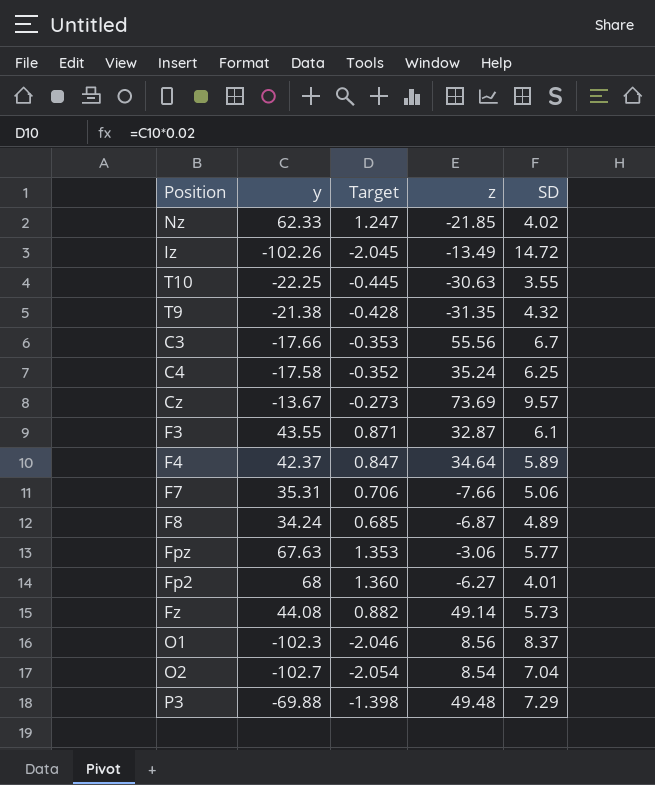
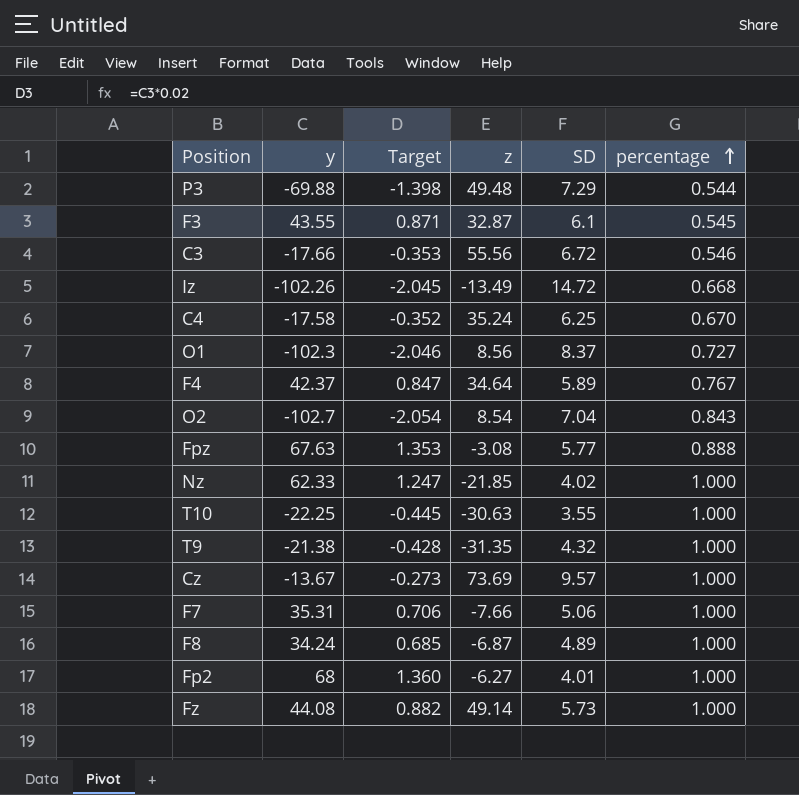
row order: none -> percentage ascending
column percentage | position: none -> 6
C3 | SD: 6.7 -> 6.72
Fpz | z: -3.06 -> -3.08

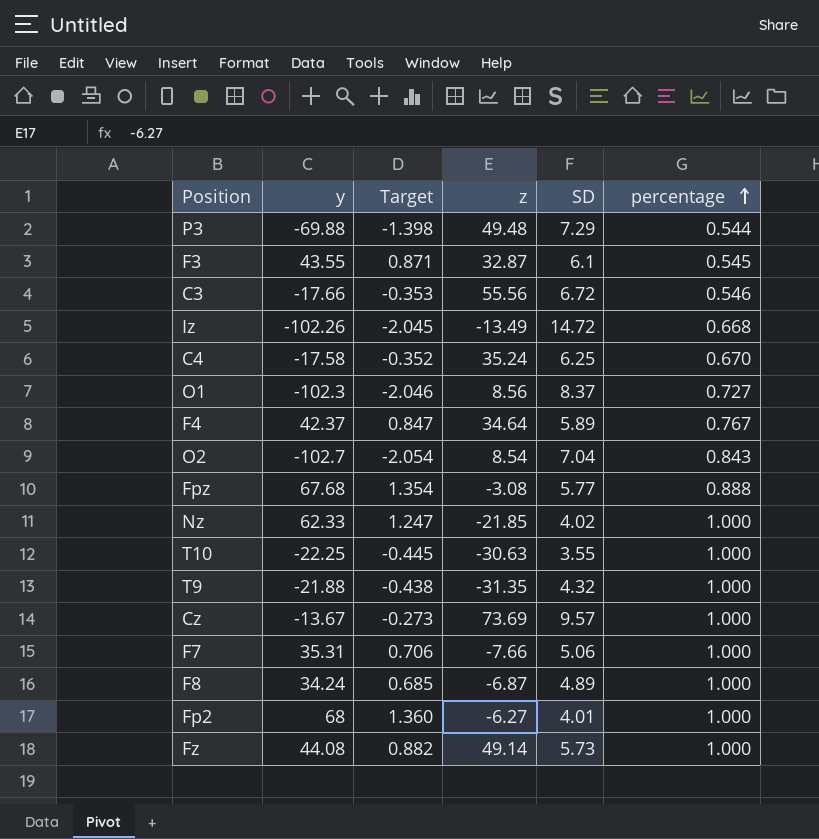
Fpz | y: 67.63 -> 67.68
Fpz | Target: 1.353 -> 1.354
T9 | y: -21.38 -> -21.88
T9 | Target: -0.428 -> -0.438

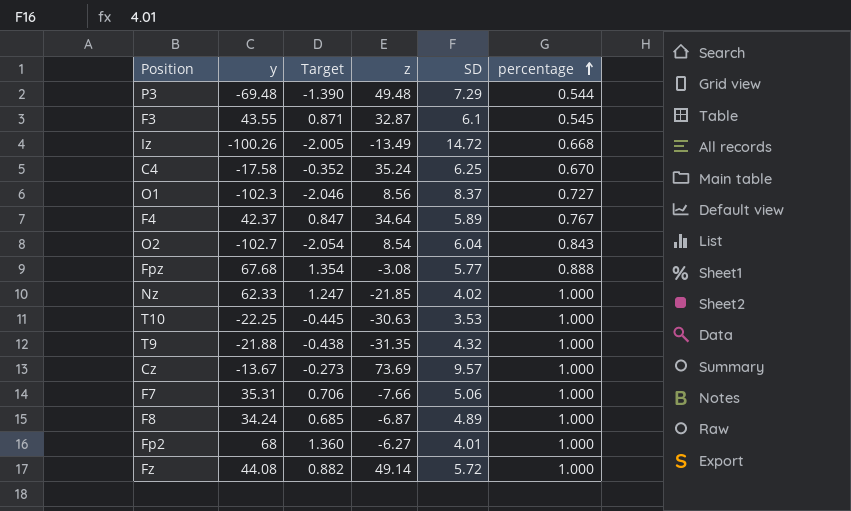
row C3: -17.66 | -0.353 | 55.56 | 6.72 | 0.546 -> none
P3 | y: -69.88 -> -69.48
P3 | Target: -1.398 -> -1.390
Iz | y: -102.26 -> -100.26
Iz | Target: -2.045 -> -2.005
O2 | SD: 7.04 -> 6.04
T10 | SD: 3.55 -> 3.53
Fz | SD: 5.73 -> 5.72

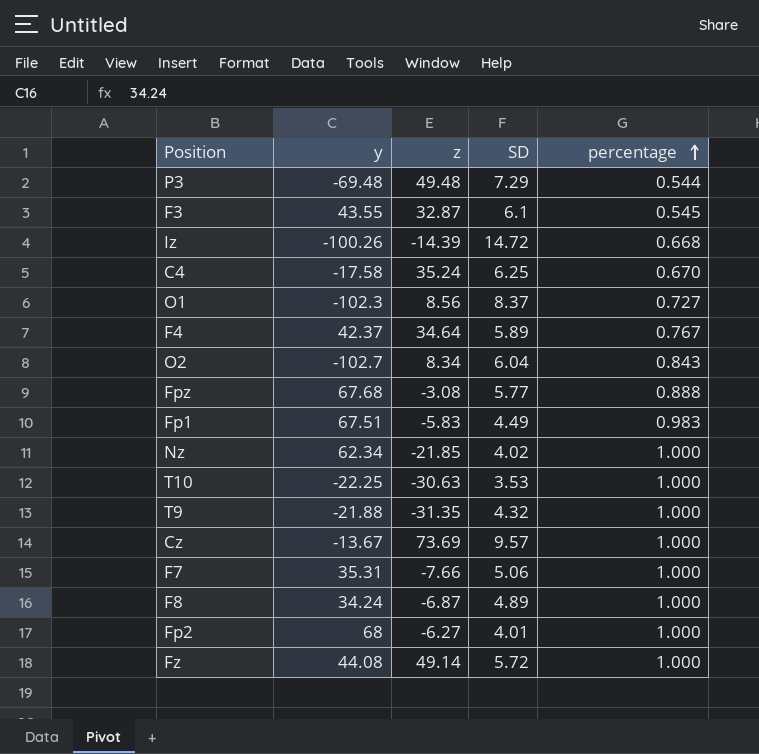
column Target | formula: [y] * 0.02 -> none
Iz | z: -13.49 -> -14.39
O2 | z: 8.54 -> 8.34
row Fp1: none -> 67.51 | -5.83 | 4.49 | 0.983
Nz | y: 62.33 -> 62.34

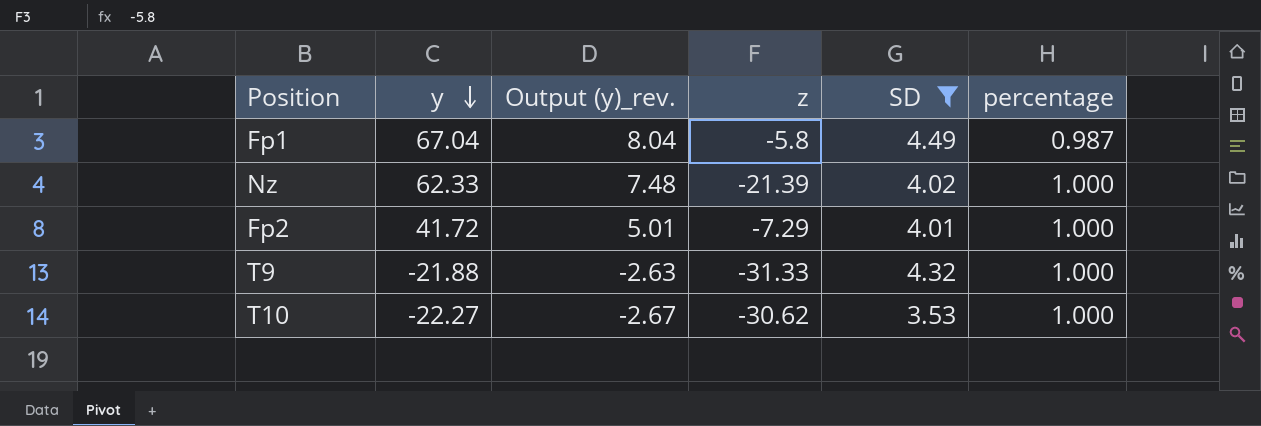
filter: none -> SD <= 4.49
row order: percentage ascending -> y descending
column Output (y)_rev. | formula: none -> [y] * 0.12
Fp1 | y: 67.51 -> 67.04
Fp1 | z: -5.83 -> -5.8
Fp1 | percentage: 0.983 -> 0.987
Nz | y: 62.34 -> 62.33
Nz | z: -21.85 -> -21.39
Fp2 | y: 68 -> 41.72
Fp2 | z: -6.27 -> -7.29
T9 | z: -31.35 -> -31.33
T10 | y: -22.25 -> -22.27
T10 | z: -30.63 -> -30.62

